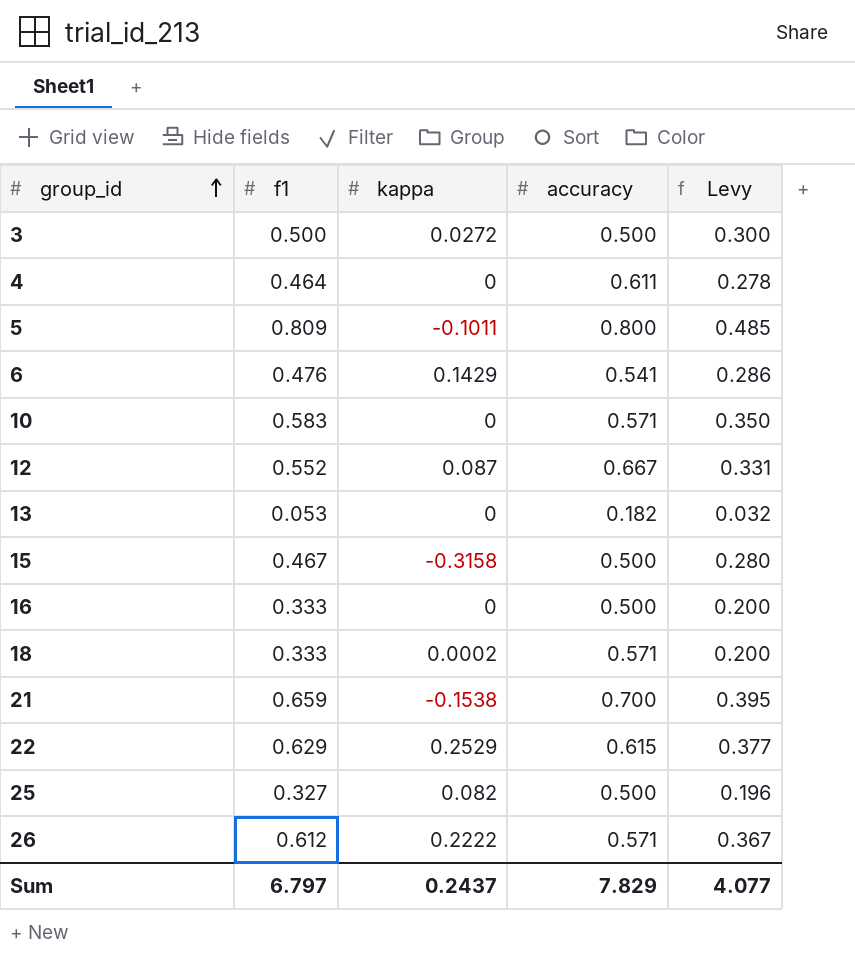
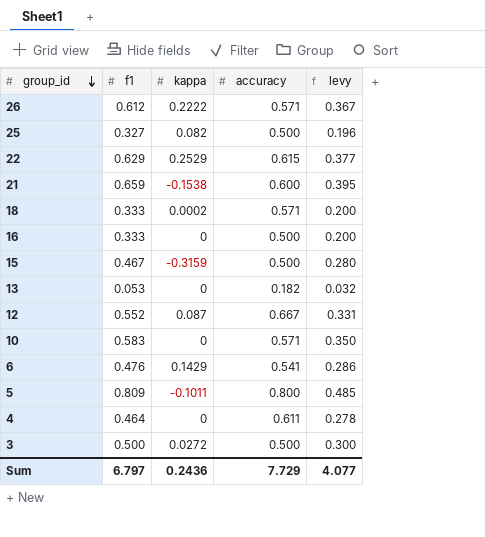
row order: group_id ascending -> group_id descending
column name: Levy -> levy
21 | accuracy: 0.700 -> 0.600
15 | kappa: -0.3158 -> -0.3159
Sum | kappa: 0.2437 -> 0.2436
Sum | accuracy: 7.829 -> 7.729

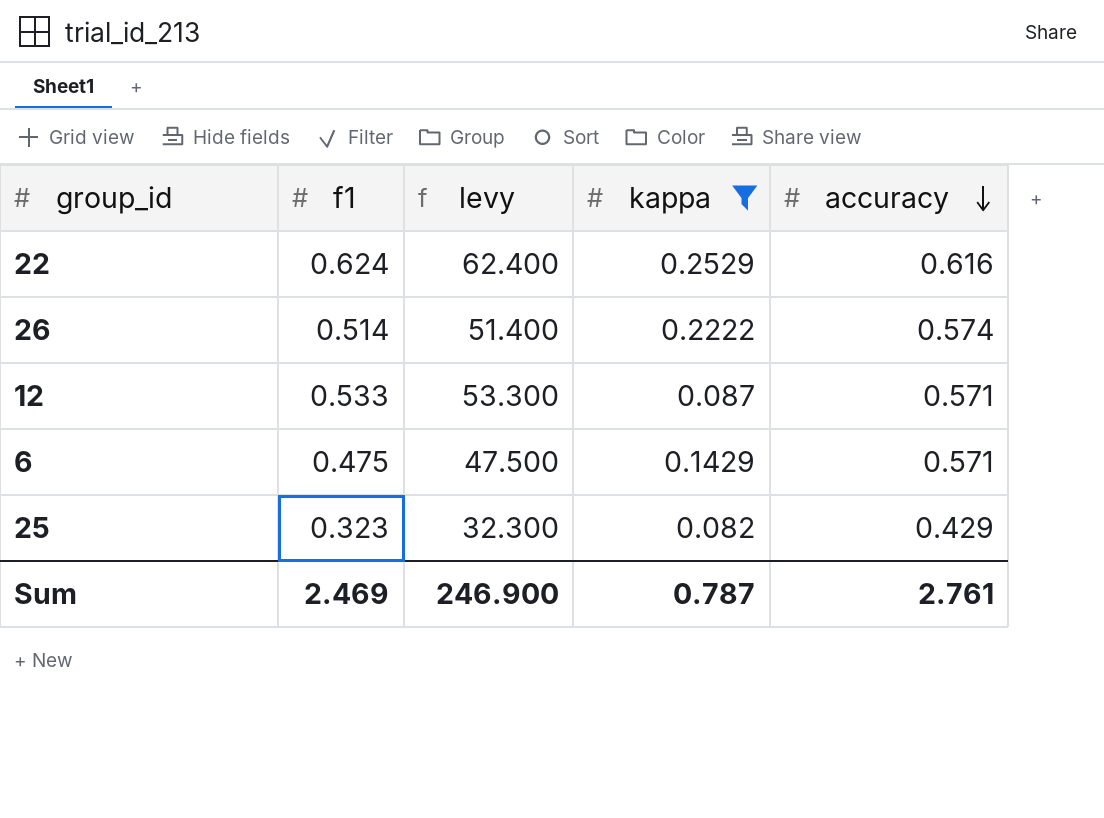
filter: none -> kappa >= 0.082
row order: group_id descending -> accuracy descending
column levy | formula: [f1] * 0.6 -> [f1] * 100
column levy | position: 5 -> 3
22 | f1: 0.629 -> 0.624
22 | accuracy: 0.615 -> 0.616
26 | f1: 0.612 -> 0.514
26 | accuracy: 0.571 -> 0.574
12 | f1: 0.552 -> 0.533
12 | accuracy: 0.667 -> 0.571
6 | f1: 0.476 -> 0.475
6 | accuracy: 0.541 -> 0.571
25 | f1: 0.327 -> 0.323
25 | accuracy: 0.500 -> 0.429
Sum | f1: 6.797 -> 2.469
Sum | levy: 4.077 -> 246.900
Sum | kappa: 0.2436 -> 0.787
Sum | accuracy: 7.729 -> 2.761

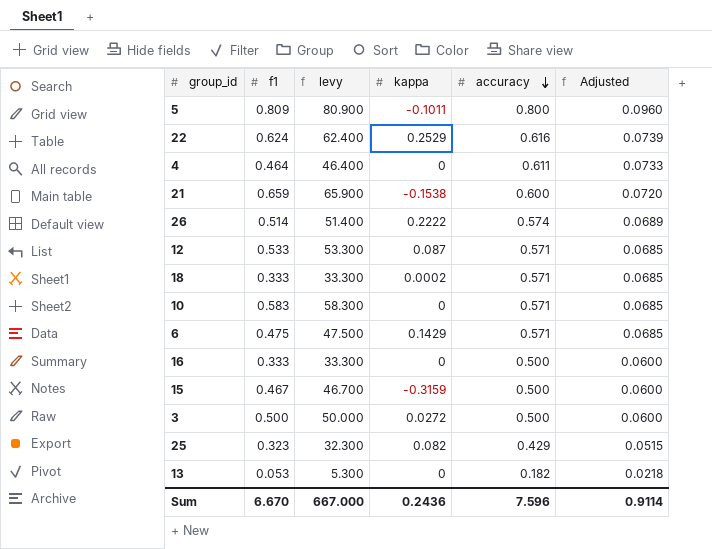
filter: kappa >= 0.082 -> none
column Adjusted | formula: none -> [accuracy] * 0.12
Sum | f1: 2.469 -> 6.670
Sum | levy: 246.900 -> 667.000
Sum | kappa: 0.787 -> 0.2436
Sum | accuracy: 2.761 -> 7.596

